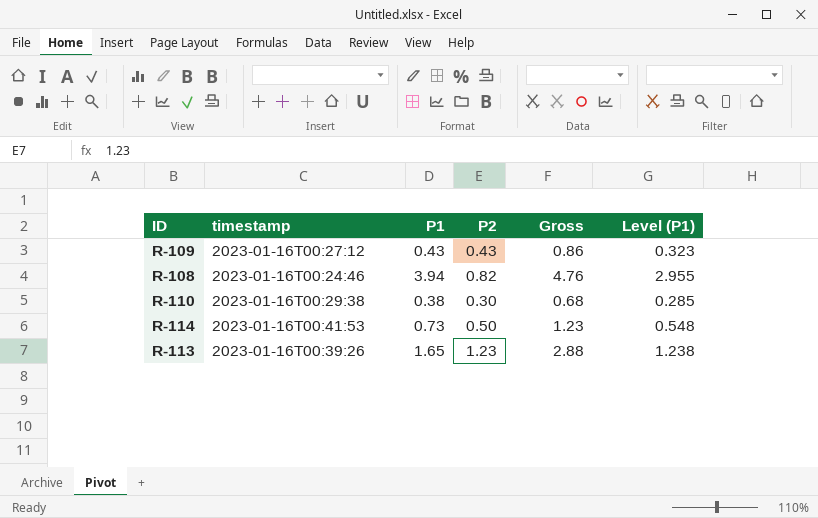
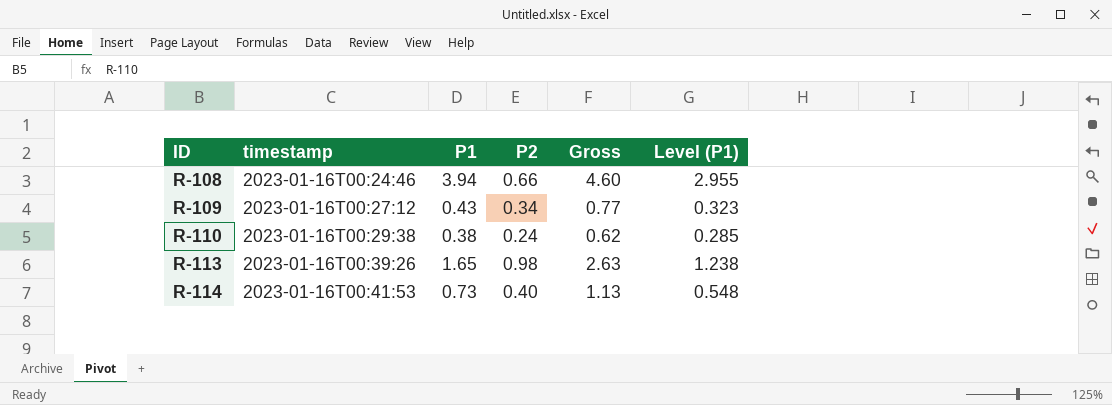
row order: none -> ID ascending
R-108 | P2: 0.82 -> 0.66
R-108 | Gross: 4.76 -> 4.60
R-109 | P2: 0.43 -> 0.34
R-109 | Gross: 0.86 -> 0.77
R-110 | P2: 0.30 -> 0.24
R-110 | Gross: 0.68 -> 0.62
R-113 | P2: 1.23 -> 0.98
R-113 | Gross: 2.88 -> 2.63
R-114 | P2: 0.50 -> 0.40
R-114 | Gross: 1.23 -> 1.13

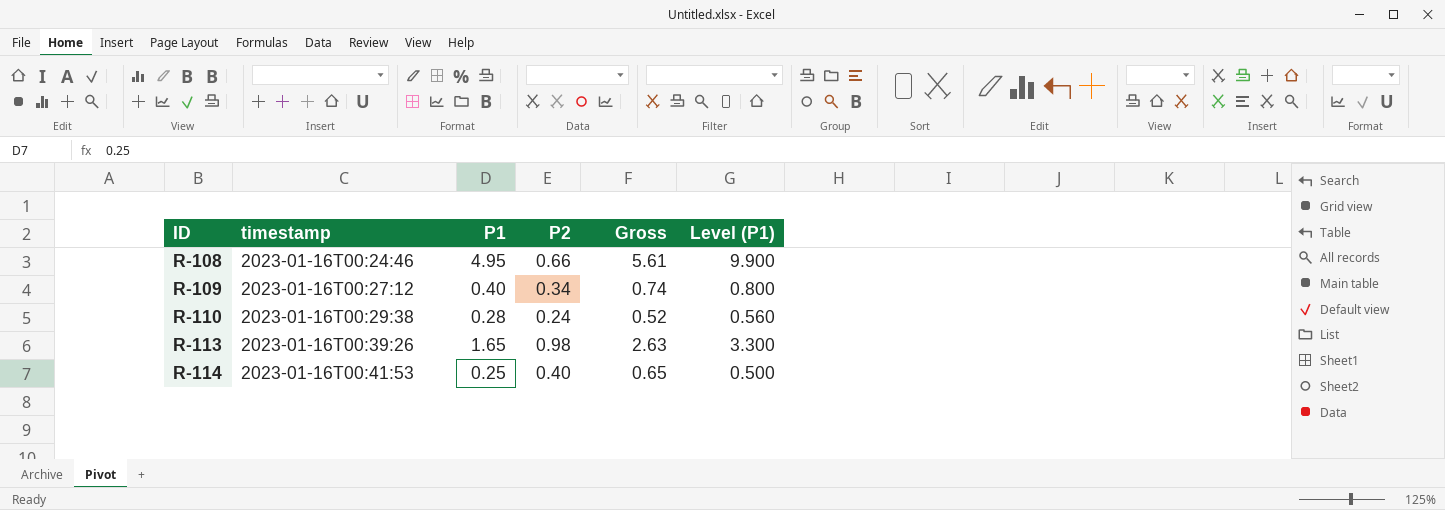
column Level (P1) | formula: [P1] * 0.75 -> [P1] * 2
R-108 | P1: 3.94 -> 4.95
R-108 | Gross: 4.60 -> 5.61
R-109 | P1: 0.43 -> 0.40
R-109 | Gross: 0.77 -> 0.74
R-110 | P1: 0.38 -> 0.28
R-110 | Gross: 0.62 -> 0.52
R-114 | P1: 0.73 -> 0.25
R-114 | Gross: 1.13 -> 0.65

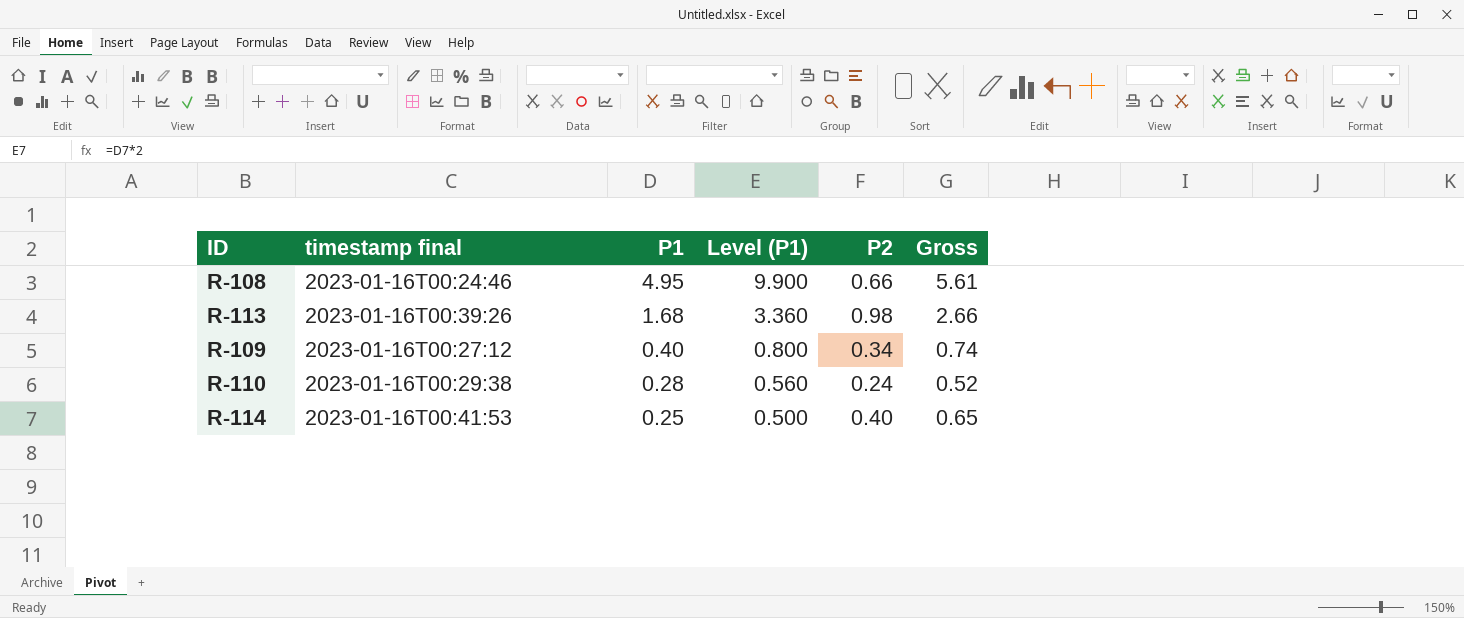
row order: ID ascending -> P1 descending
column name: timestamp -> timestamp final
column Level (P1) | position: 6 -> 4
R-113 | P1: 1.65 -> 1.68
R-113 | Level (P1): 3.300 -> 3.360
R-113 | Gross: 2.63 -> 2.66

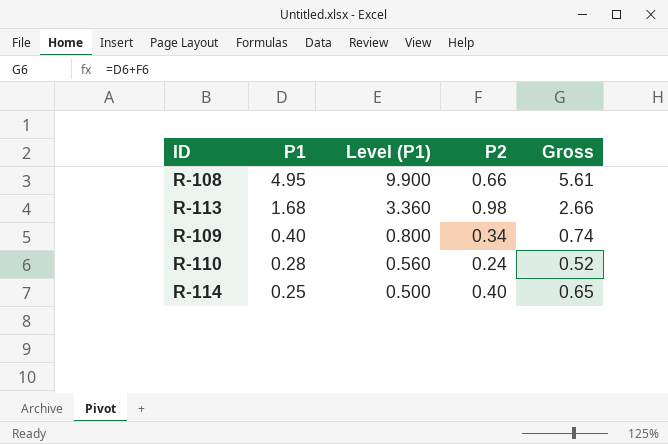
column timestamp final | position: 2 -> none

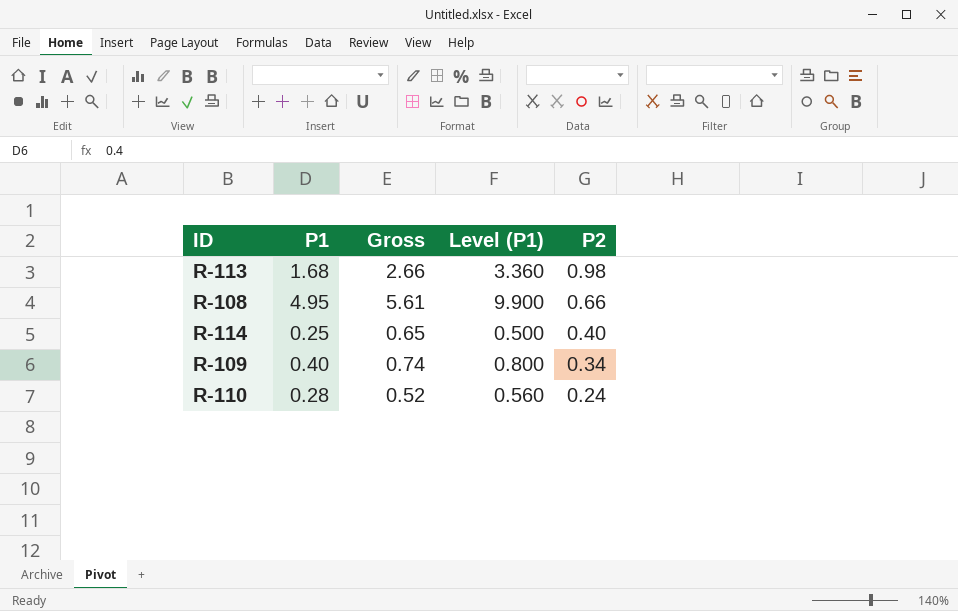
row order: P1 descending -> P2 descending
column Gross | position: 5 -> 3

